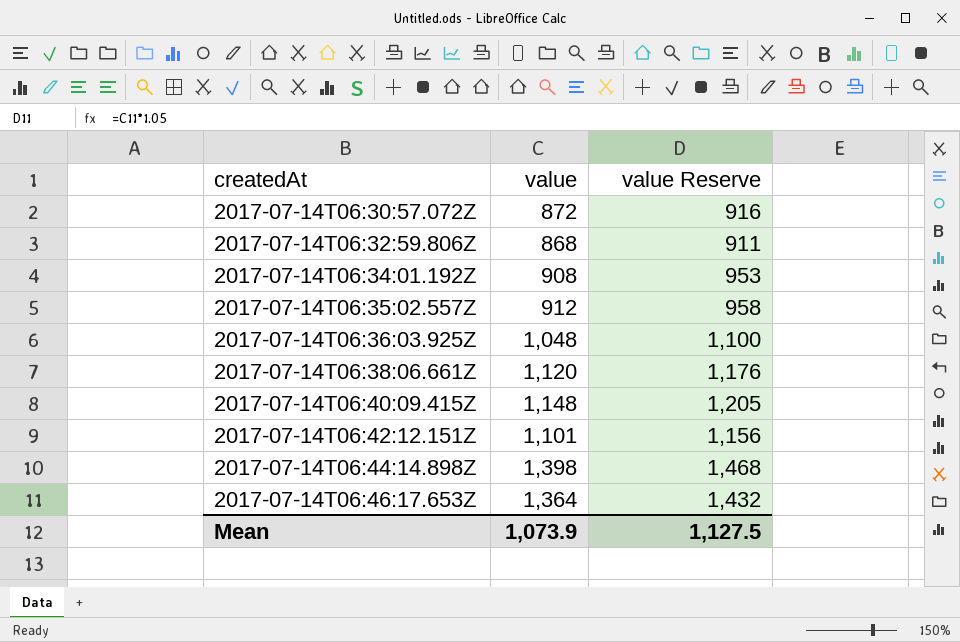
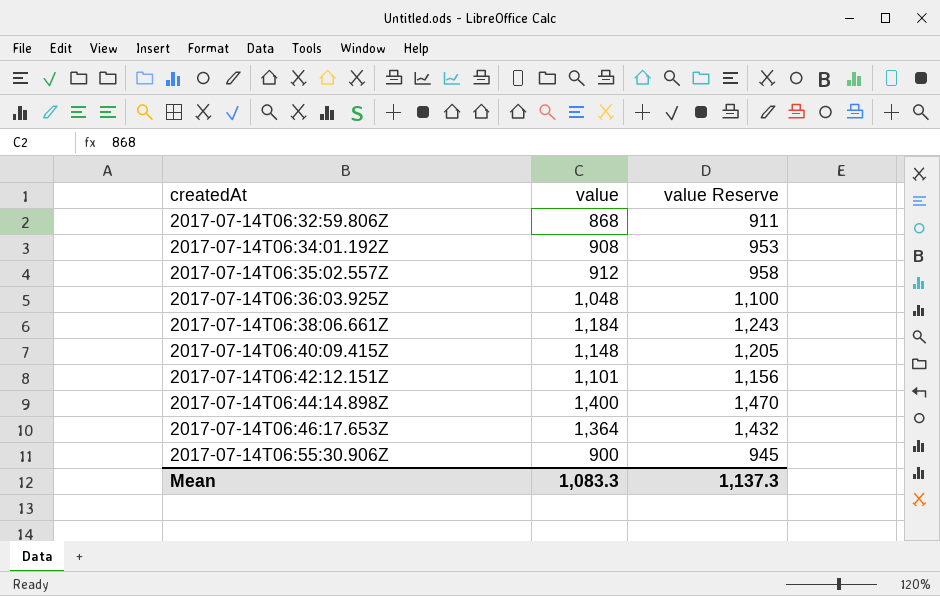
row 2017-07-14T06:30:57.072Z: 872 | 916 -> none
2017-07-14T06:38:06.661Z | value: 1,120 -> 1,184
2017-07-14T06:38:06.661Z | value Reserve: 1,176 -> 1,243
2017-07-14T06:44:14.898Z | value: 1,398 -> 1,400
2017-07-14T06:44:14.898Z | value Reserve: 1,468 -> 1,470
row 2017-07-14T06:55:30.906Z: none -> 900 | 945
Mean | value: 1,073.9 -> 1,083.3
Mean | value Reserve: 1,127.5 -> 1,137.3

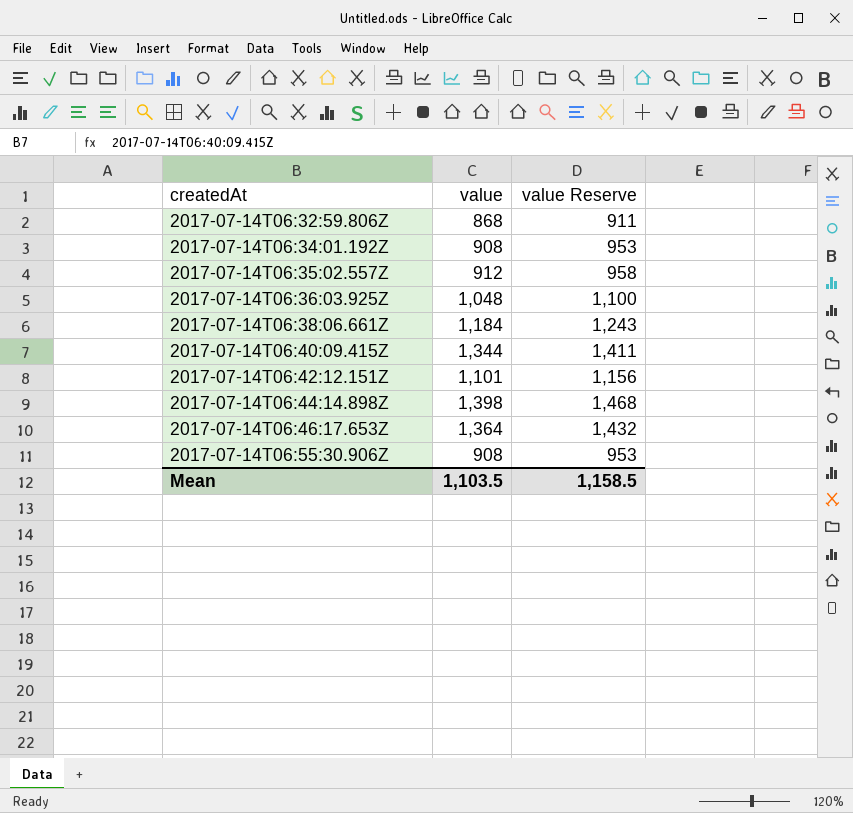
2017-07-14T06:40:09.415Z | value: 1,148 -> 1,344
2017-07-14T06:40:09.415Z | value Reserve: 1,205 -> 1,411
2017-07-14T06:44:14.898Z | value: 1,400 -> 1,398
2017-07-14T06:44:14.898Z | value Reserve: 1,470 -> 1,468
2017-07-14T06:55:30.906Z | value: 900 -> 908
2017-07-14T06:55:30.906Z | value Reserve: 945 -> 953
Mean | value: 1,083.3 -> 1,103.5
Mean | value Reserve: 1,137.3 -> 1,158.5

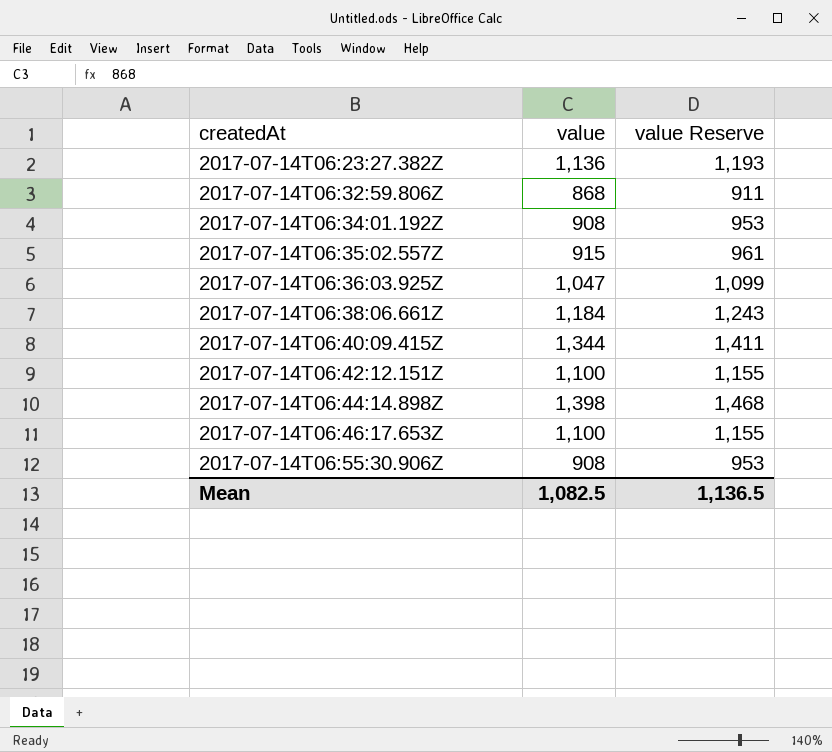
row 2017-07-14T06:23:27.382Z: none -> 1,136 | 1,193
2017-07-14T06:35:02.557Z | value: 912 -> 915
2017-07-14T06:35:02.557Z | value Reserve: 958 -> 961
2017-07-14T06:36:03.925Z | value: 1,048 -> 1,047
2017-07-14T06:36:03.925Z | value Reserve: 1,100 -> 1,099
2017-07-14T06:42:12.151Z | value: 1,101 -> 1,100
2017-07-14T06:42:12.151Z | value Reserve: 1,156 -> 1,155
2017-07-14T06:46:17.653Z | value: 1,364 -> 1,100
2017-07-14T06:46:17.653Z | value Reserve: 1,432 -> 1,155
Mean | value: 1,103.5 -> 1,082.5
Mean | value Reserve: 1,158.5 -> 1,136.5

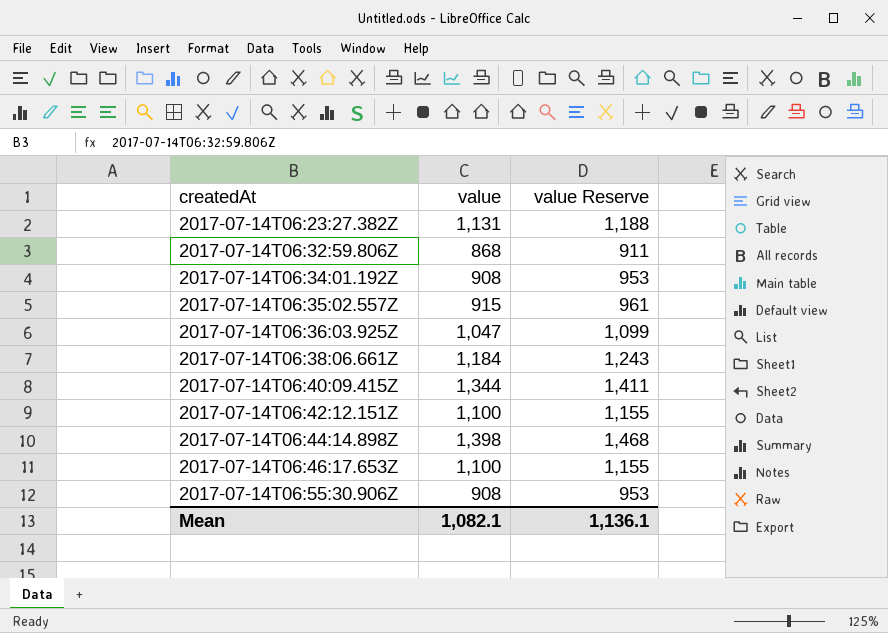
2017-07-14T06:23:27.382Z | value: 1,136 -> 1,131
2017-07-14T06:23:27.382Z | value Reserve: 1,193 -> 1,188
Mean | value: 1,082.5 -> 1,082.1
Mean | value Reserve: 1,136.5 -> 1,136.1

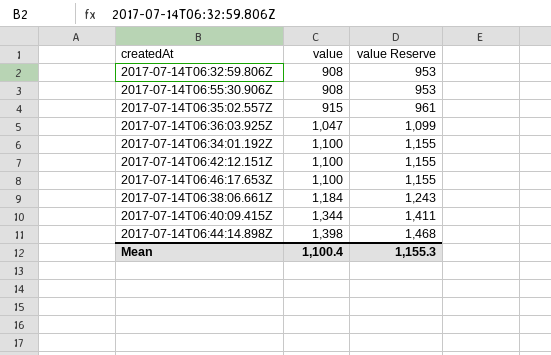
row order: createdAt ascending -> value ascending
row 2017-07-14T06:23:27.382Z: 1,131 | 1,188 -> none
2017-07-14T06:32:59.806Z | value: 868 -> 908
2017-07-14T06:32:59.806Z | value Reserve: 911 -> 953
2017-07-14T06:34:01.192Z | value: 908 -> 1,100
2017-07-14T06:34:01.192Z | value Reserve: 953 -> 1,155
Mean | value: 1,082.1 -> 1,100.4
Mean | value Reserve: 1,136.1 -> 1,155.3

